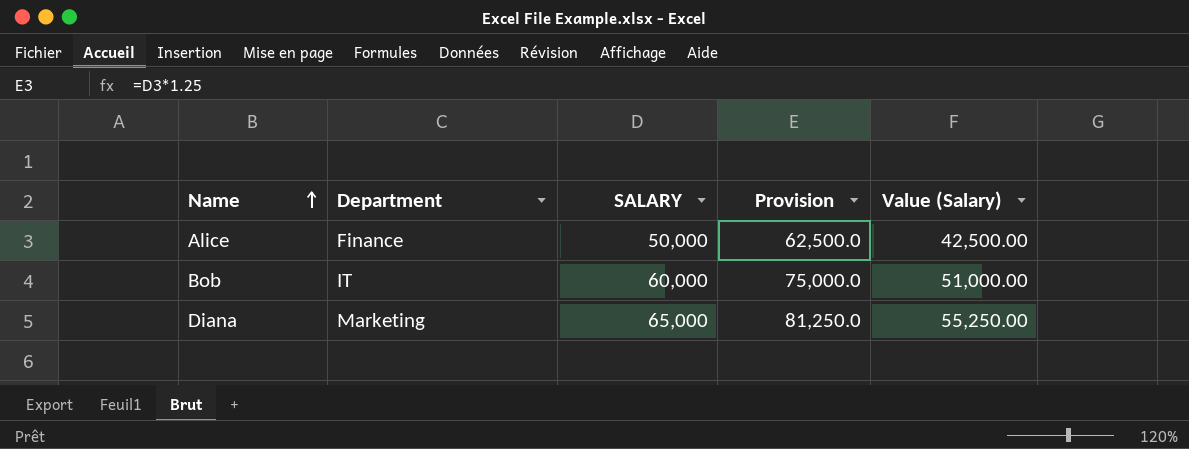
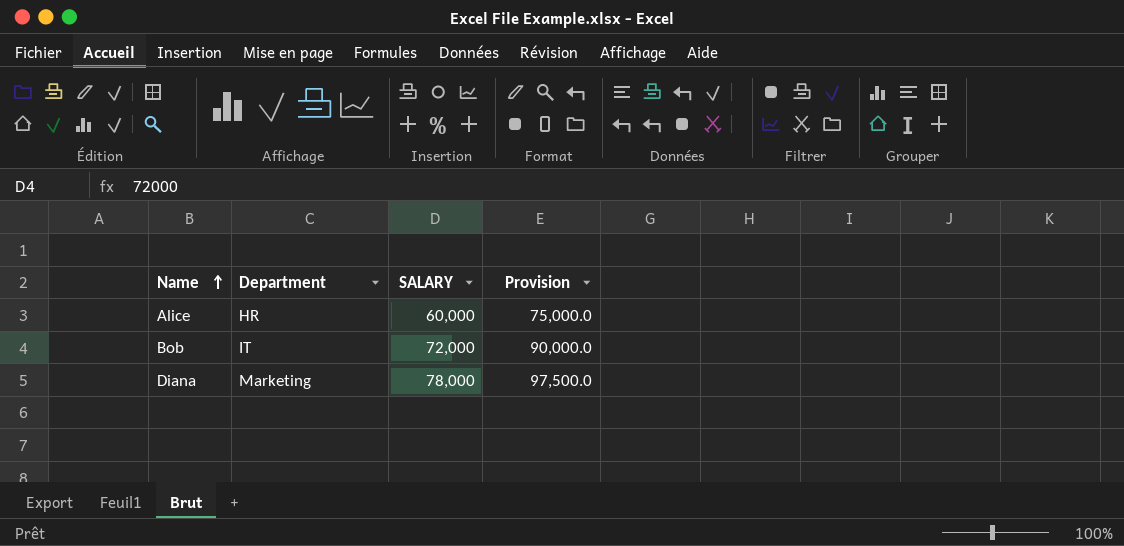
column Value (Salary) | formula: [SALARY] * 0.85 -> none
Alice | Department: Finance -> HR
Alice | SALARY: 50,000 -> 60,000
Alice | Provision: 62,500.0 -> 75,000.0
Bob | SALARY: 60,000 -> 72,000
Bob | Provision: 75,000.0 -> 90,000.0
Diana | SALARY: 65,000 -> 78,000
Diana | Provision: 81,250.0 -> 97,500.0

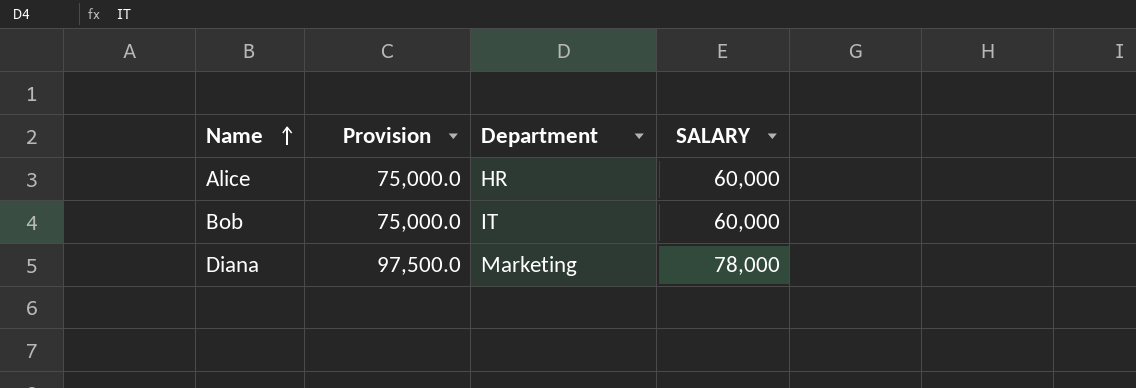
column Provision | position: 4 -> 2
Bob | Provision: 90,000.0 -> 75,000.0
Bob | SALARY: 72,000 -> 60,000

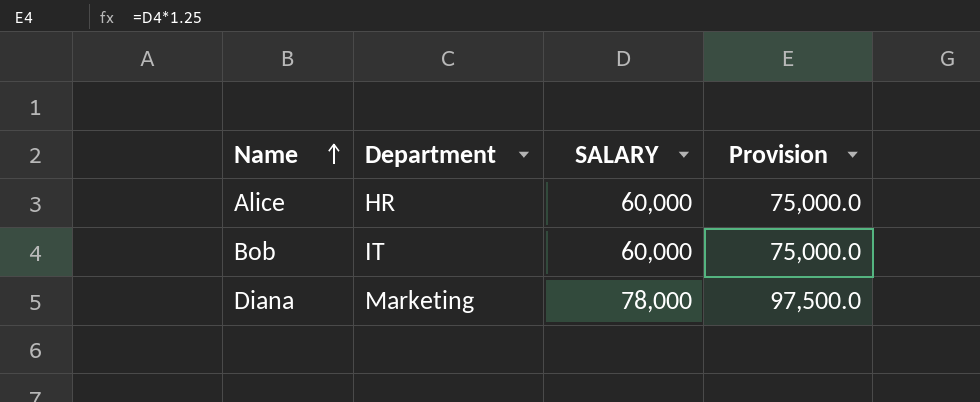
column Provision | position: 2 -> 4

